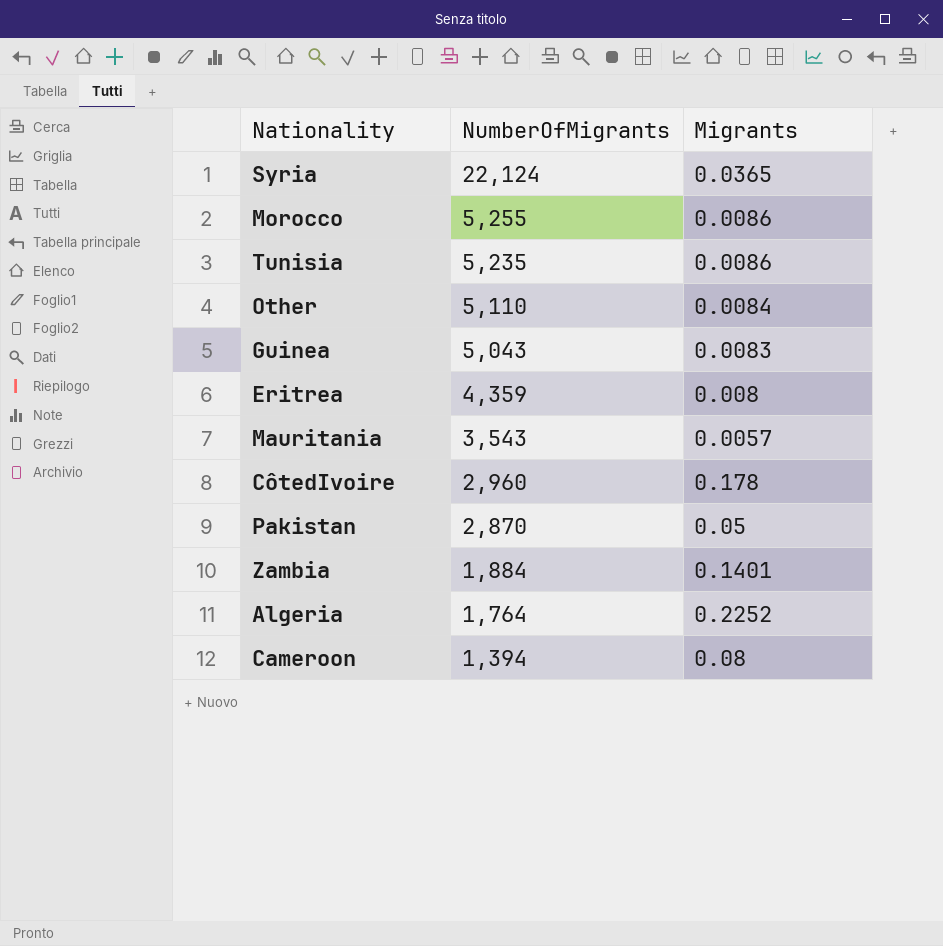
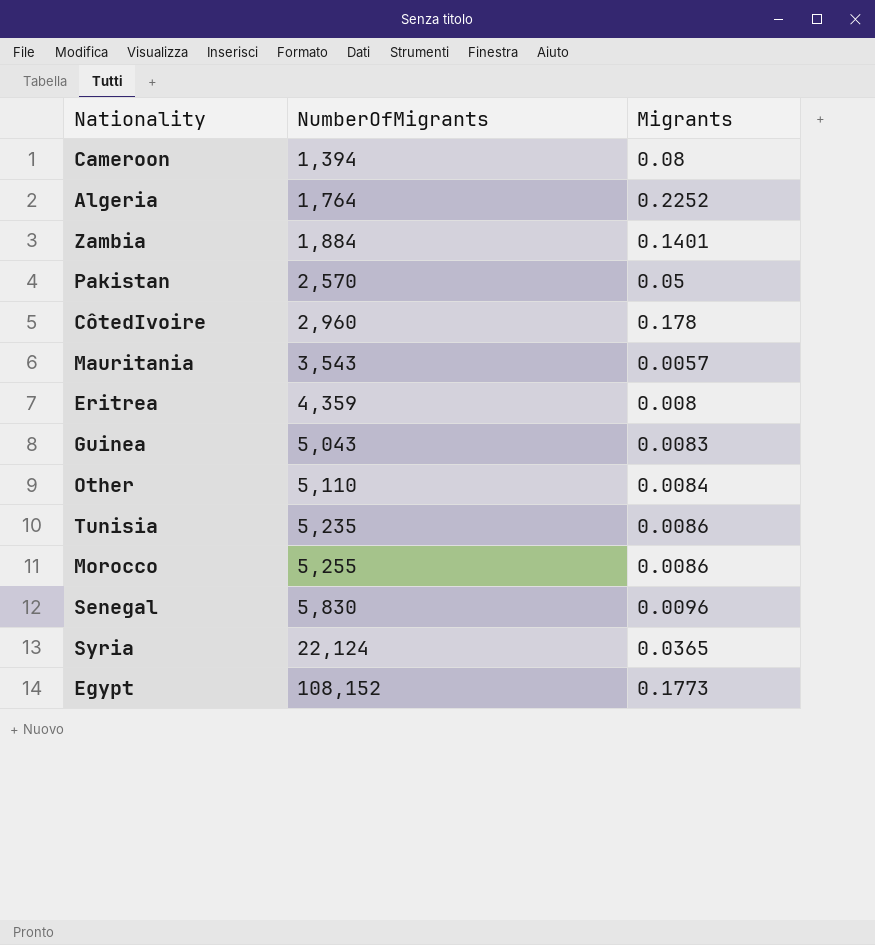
row order: NumberOfMigrants descending -> NumberOfMigrants ascending
Pakistan | NumberOfMigrants: 2,870 -> 2,570
row Senegal: none -> 5,830 | 0.0096
row Egypt: none -> 108,152 | 0.1773

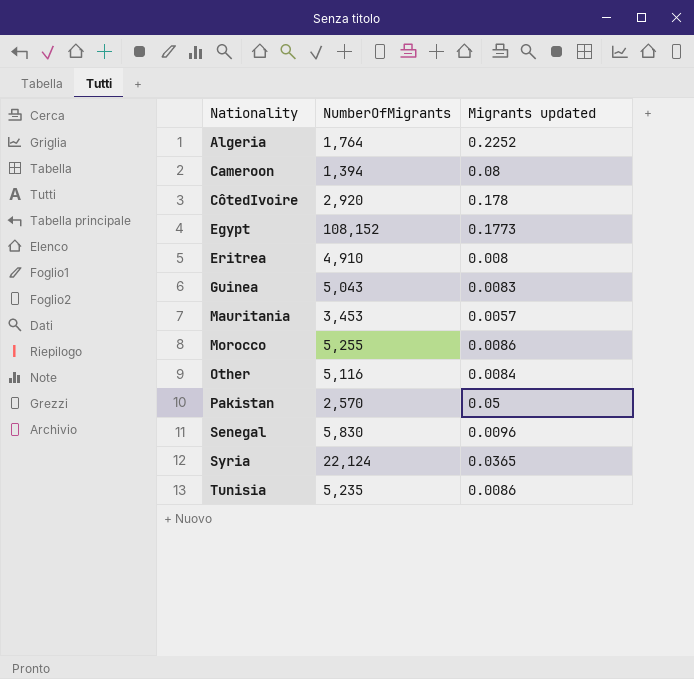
row order: NumberOfMigrants ascending -> Nationality ascending
column name: Migrants -> Migrants updated
row Zambia: 1,884 | 0.1401 -> none
CôtedIvoire | NumberOfMigrants: 2,960 -> 2,920
Eritrea | NumberOfMigrants: 4,359 -> 4,910
Mauritania | NumberOfMigrants: 3,543 -> 3,453
Other | NumberOfMigrants: 5,110 -> 5,116

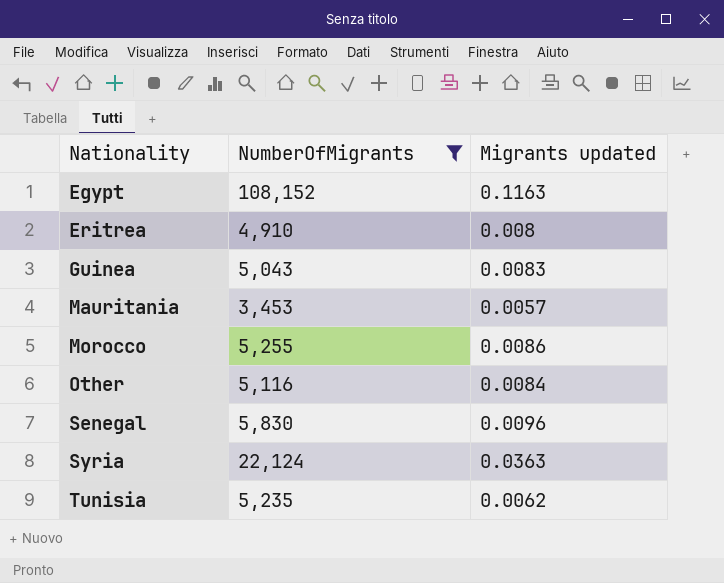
filter: none -> NumberOfMigrants >= 3,453
Egypt | Migrants updated: 0.1773 -> 0.1163
Syria | Migrants updated: 0.0365 -> 0.0363
Tunisia | Migrants updated: 0.0086 -> 0.0062

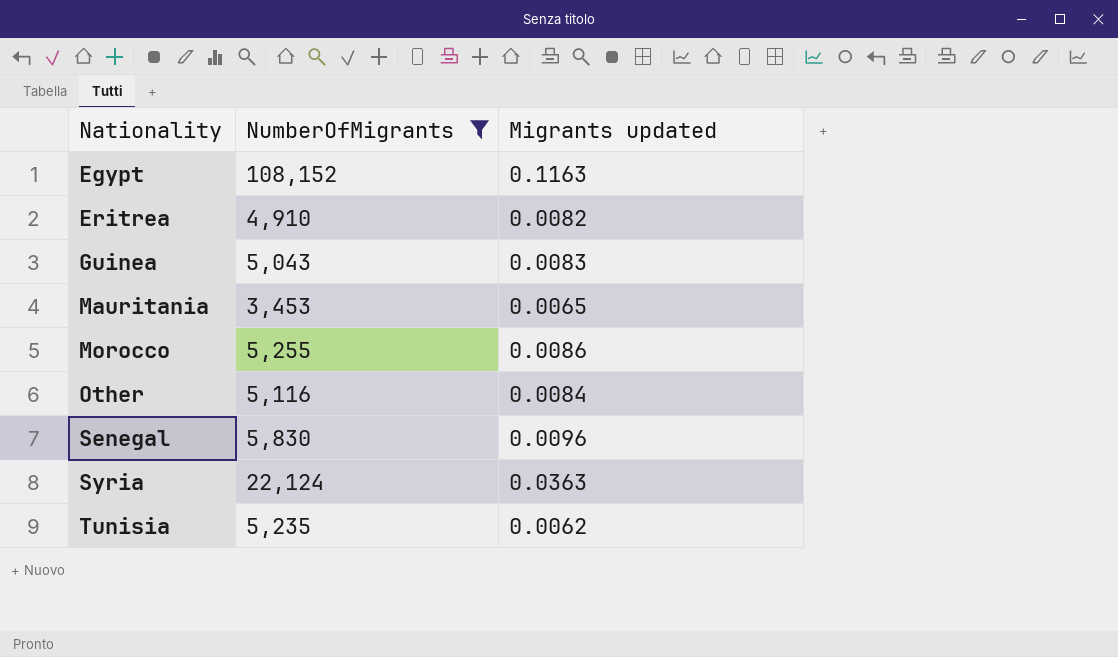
Eritrea | Migrants updated: 0.008 -> 0.0082
Mauritania | Migrants updated: 0.0057 -> 0.0065

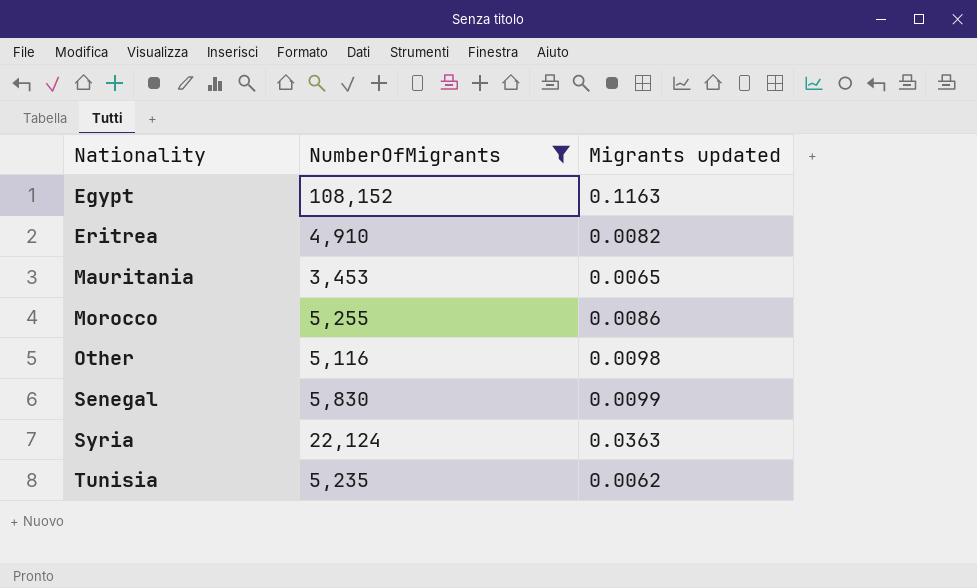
row Guinea: 5,043 | 0.0083 -> none
Other | Migrants updated: 0.0084 -> 0.0098
Senegal | Migrants updated: 0.0096 -> 0.0099

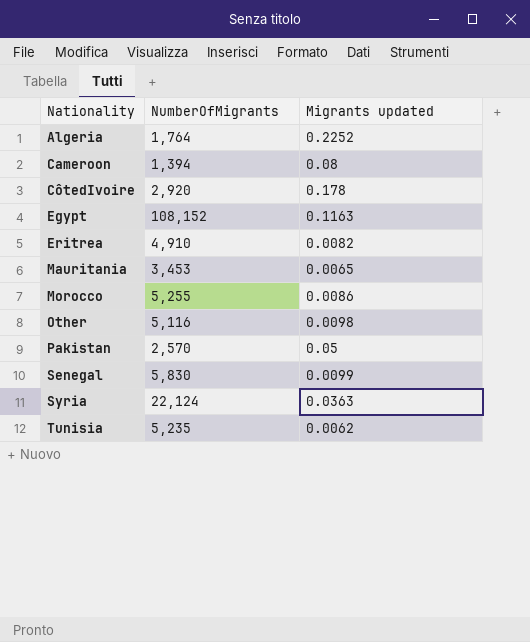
filter: NumberOfMigrants >= 3,453 -> none

